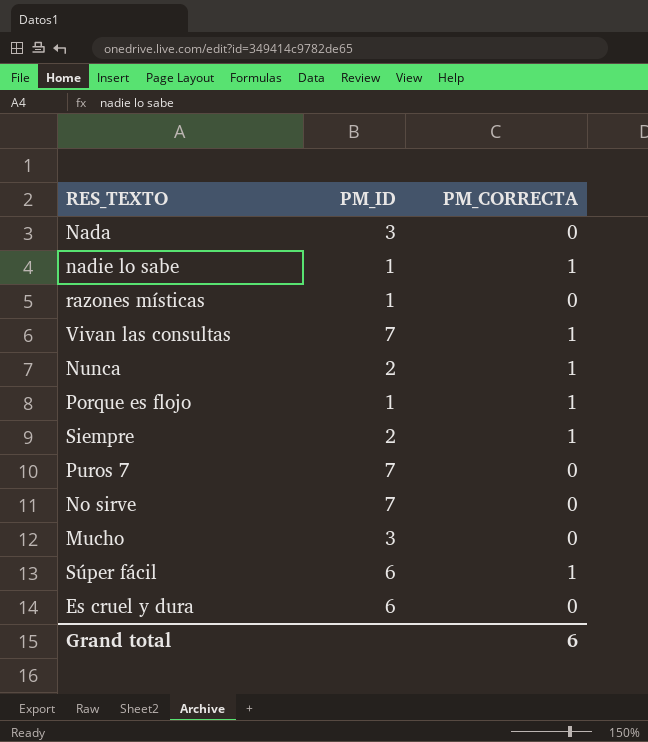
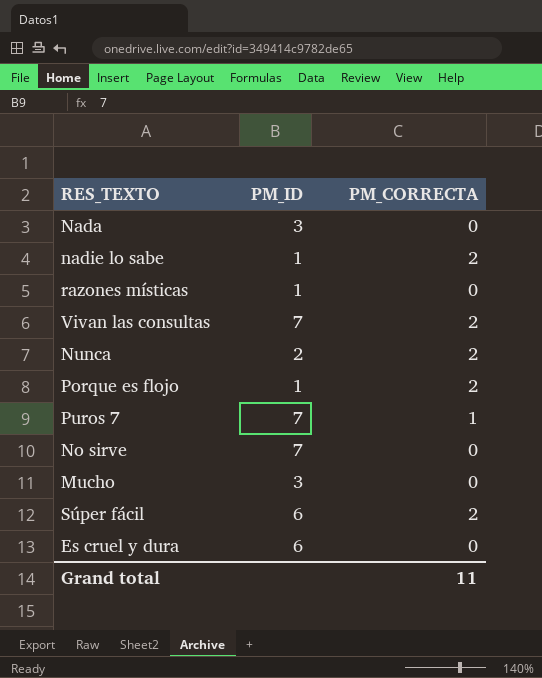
row Siempre: 2 | 1 -> none
nadie lo sabe | PM_CORRECTA: 1 -> 2
Vivan las consultas | PM_CORRECTA: 1 -> 2
Nunca | PM_CORRECTA: 1 -> 2
Porque es flojo | PM_CORRECTA: 1 -> 2
Puros 7 | PM_CORRECTA: 0 -> 1
Súper fácil | PM_CORRECTA: 1 -> 2
Grand total | PM_CORRECTA: 6 -> 11

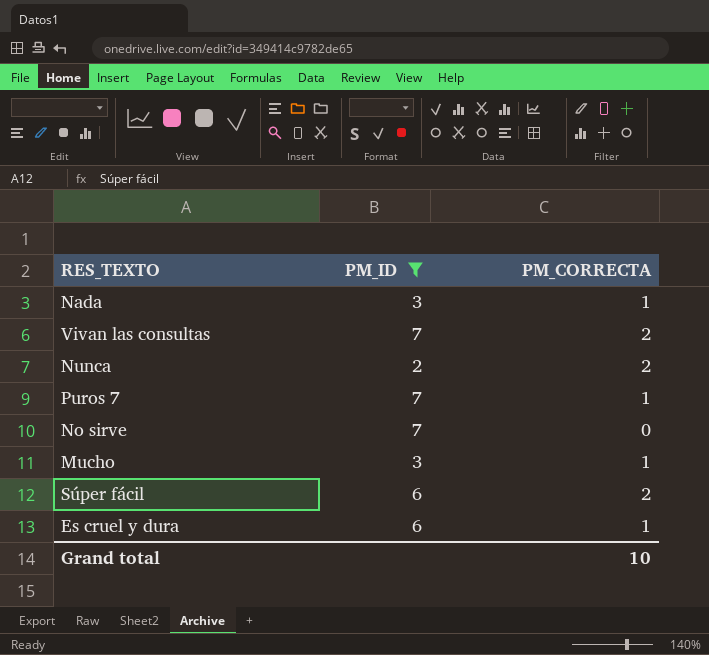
filter: none -> PM_ID != 1
Nada | PM_CORRECTA: 0 -> 1
Mucho | PM_CORRECTA: 0 -> 1
Es cruel y dura | PM_CORRECTA: 0 -> 1
Grand total | PM_CORRECTA: 11 -> 10

